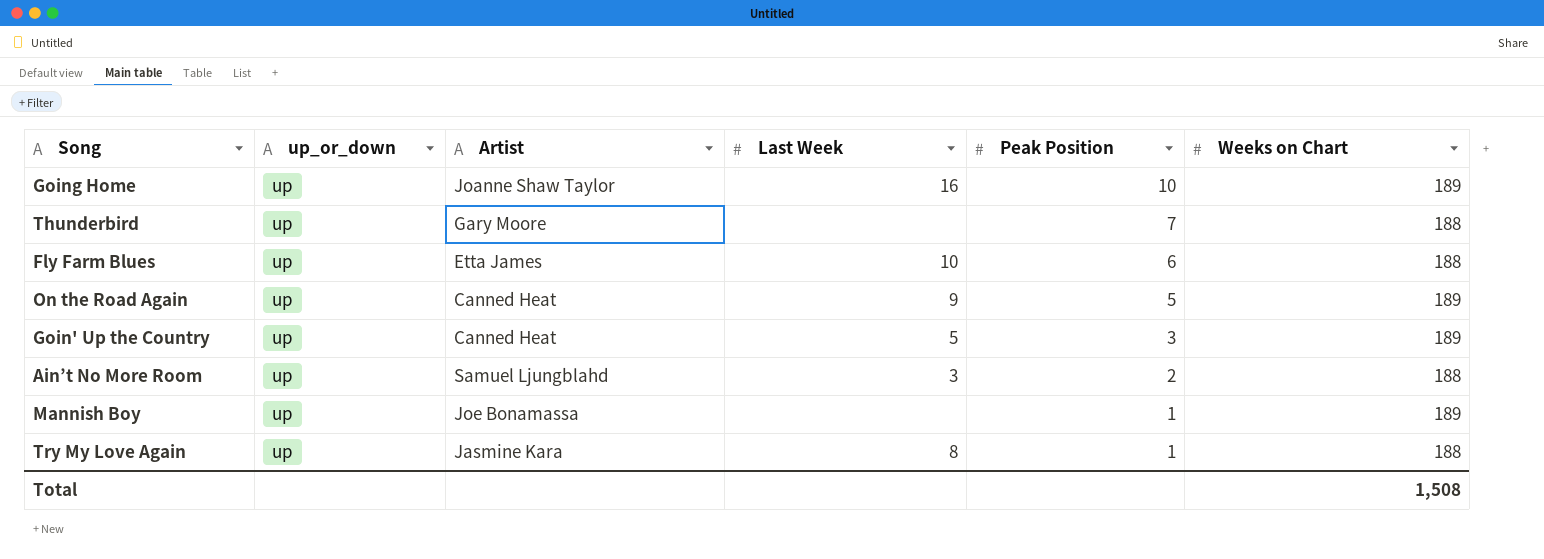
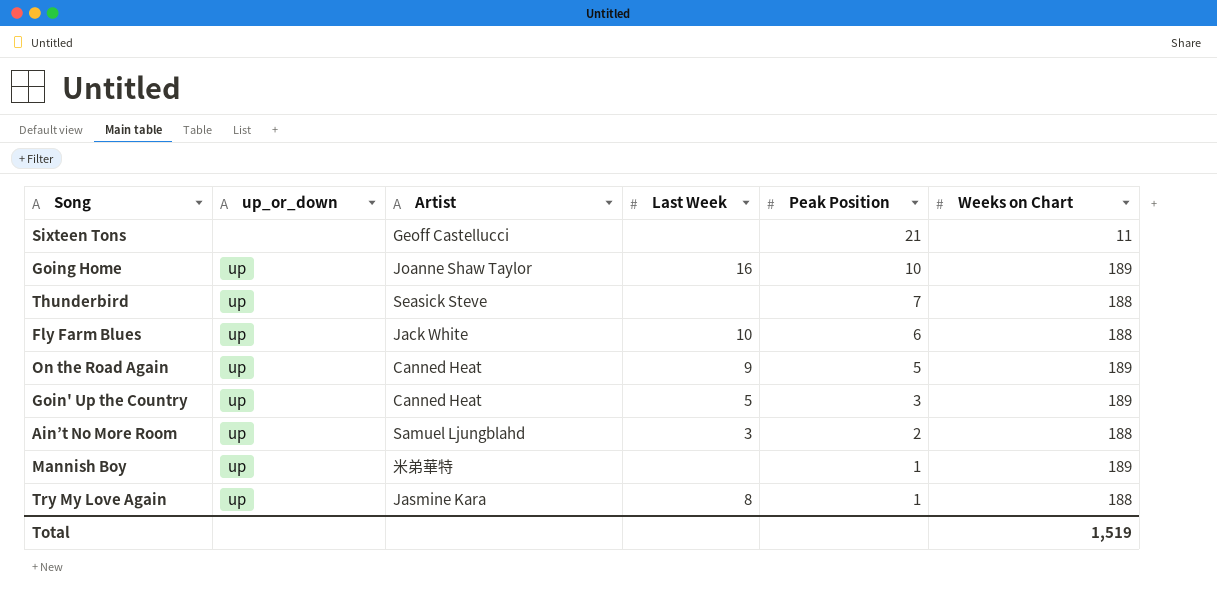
row Sixteen Tons: none -> none | Geoff Castellucci | none | 21 | 11
Thunderbird | Artist: Gary Moore -> Seasick Steve
Fly Farm Blues | Artist: Etta James -> Jack White
Mannish Boy | Artist: Joe Bonamassa -> 米弟華特
Total | Weeks on Chart: 1,508 -> 1,519

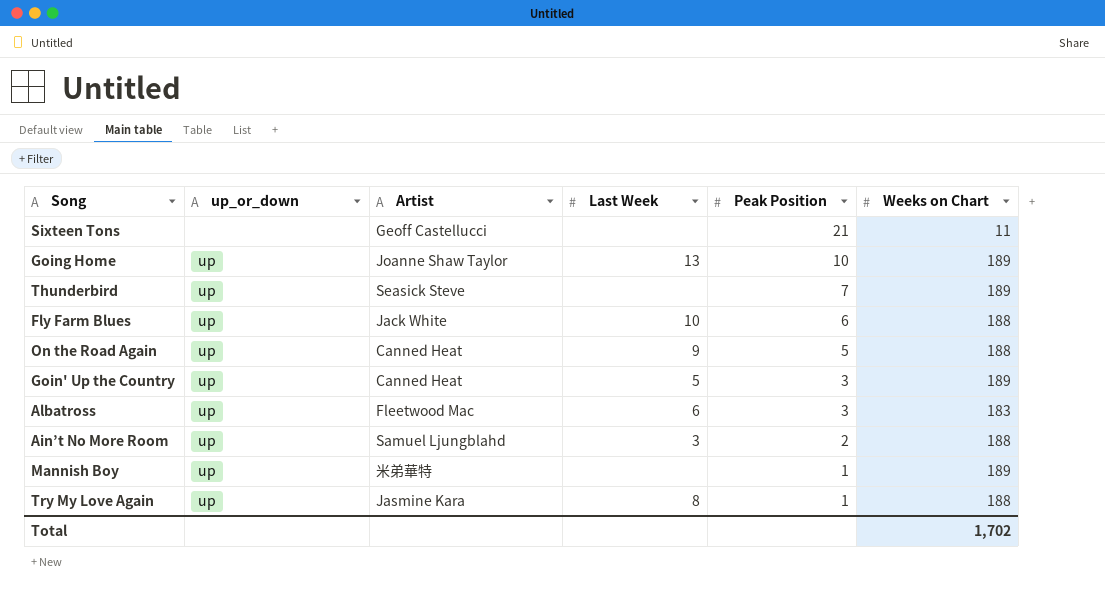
Going Home | Last Week: 16 -> 13
Thunderbird | Weeks on Chart: 188 -> 189
On the Road Again | Weeks on Chart: 189 -> 188
row Albatross: none -> up | Fleetwood Mac | 6 | 3 | 183
Total | Weeks on Chart: 1,519 -> 1,702

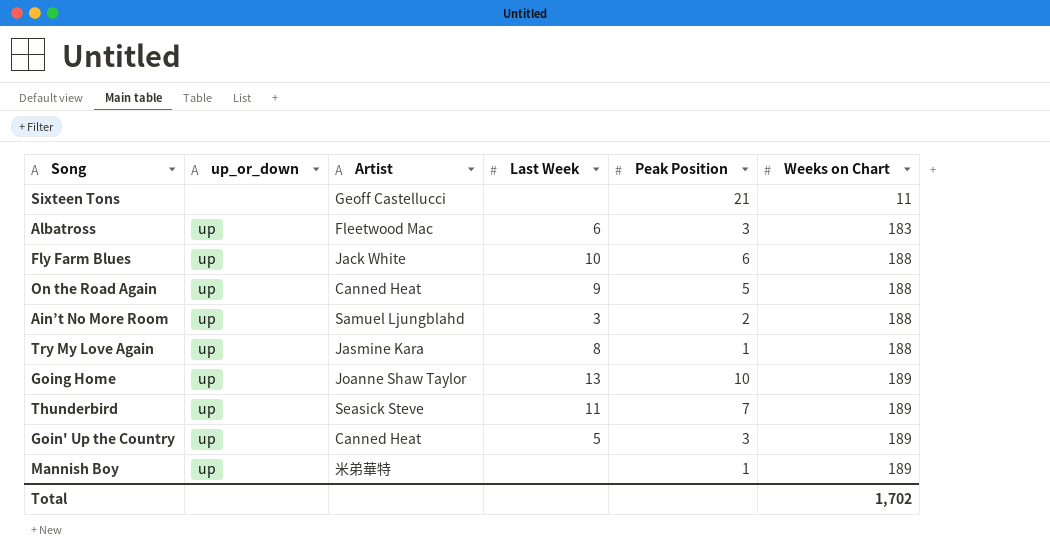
row order: Peak Position descending -> Weeks on Chart ascending
Thunderbird | Last Week: none -> 11

